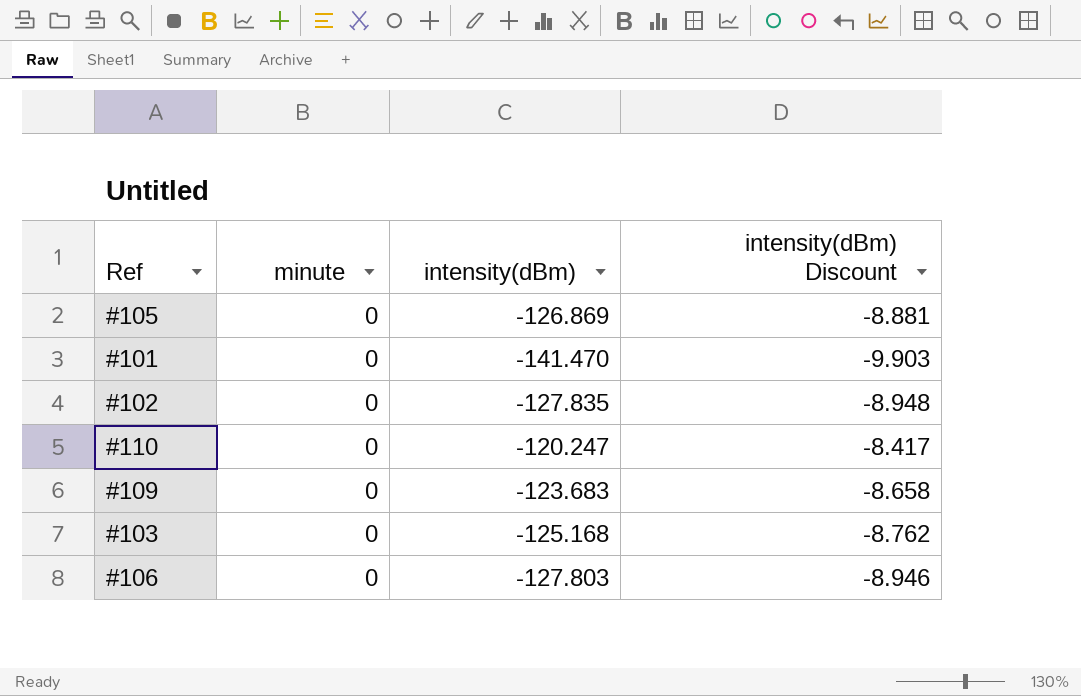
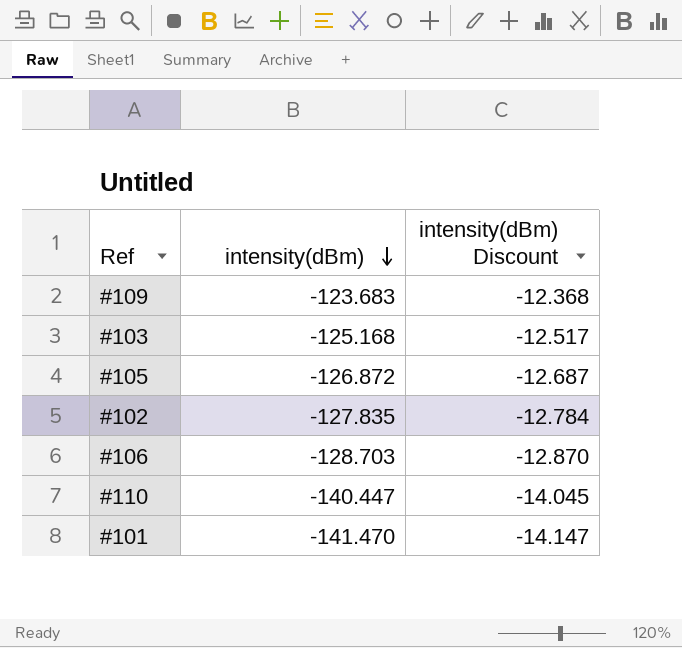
row order: none -> intensity(dBm) descending
column minute | position: 2 -> none
column intensity(dBm) Discount | formula: [intensity(dBm)] * 0.07 -> [intensity(dBm)] * 0.1
#105 | intensity(dBm): -126.869 -> -126.872
#106 | intensity(dBm): -127.803 -> -128.703
#110 | intensity(dBm): -120.247 -> -140.447

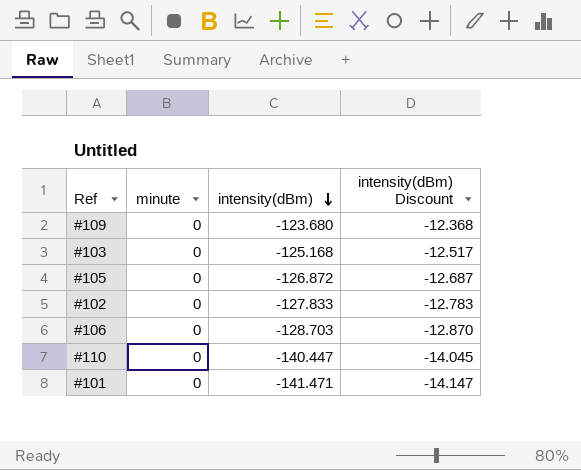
column minute | position: none -> 2
#109 | intensity(dBm): -123.683 -> -123.680
#102 | intensity(dBm): -127.835 -> -127.833
#102 | intensity(dBm) Discount: -12.784 -> -12.783
#101 | intensity(dBm): -141.470 -> -141.471

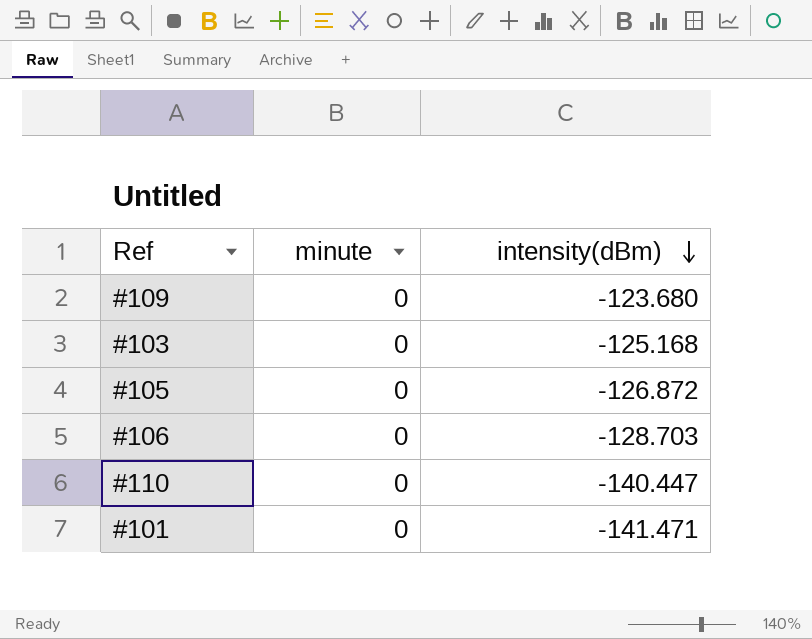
column intensity(dBm) Discount | formula: [intensity(dBm)] * 0.1 -> none
row #102: 0 | -127.833 | -12.783 -> none

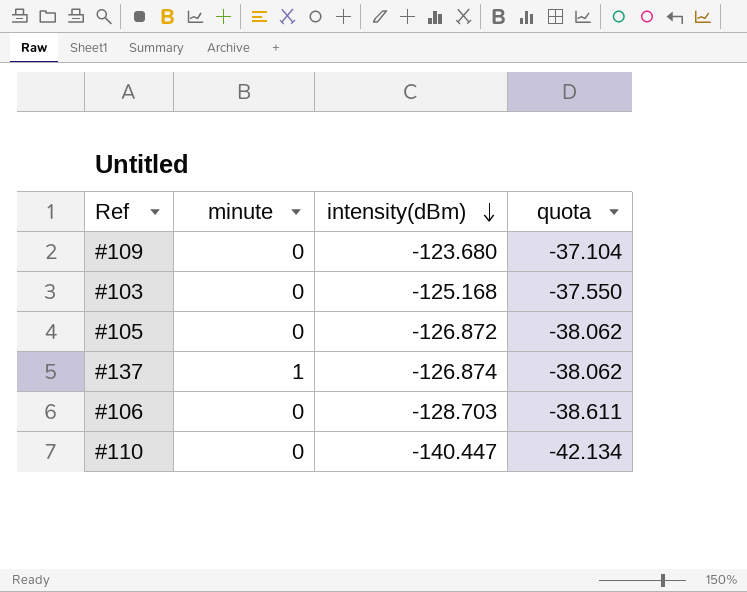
column quota | formula: none -> [intensity(dBm)] * 0.3
row #101: 0 | -141.471 -> none
row #137: none -> 1 | -126.874 | -38.062

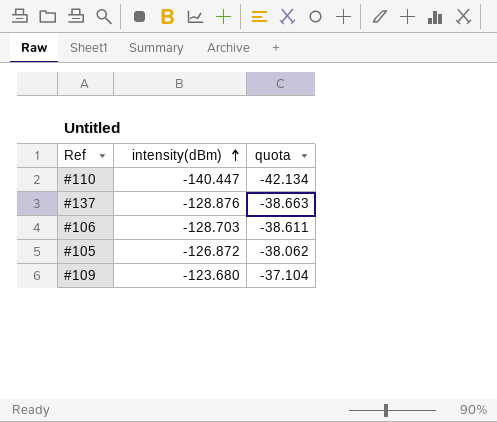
row order: intensity(dBm) descending -> intensity(dBm) ascending
column minute | position: 2 -> none
row #103: 0 | -125.168 | -37.550 -> none
#137 | intensity(dBm): -126.874 -> -128.876
#137 | quota: -38.062 -> -38.663

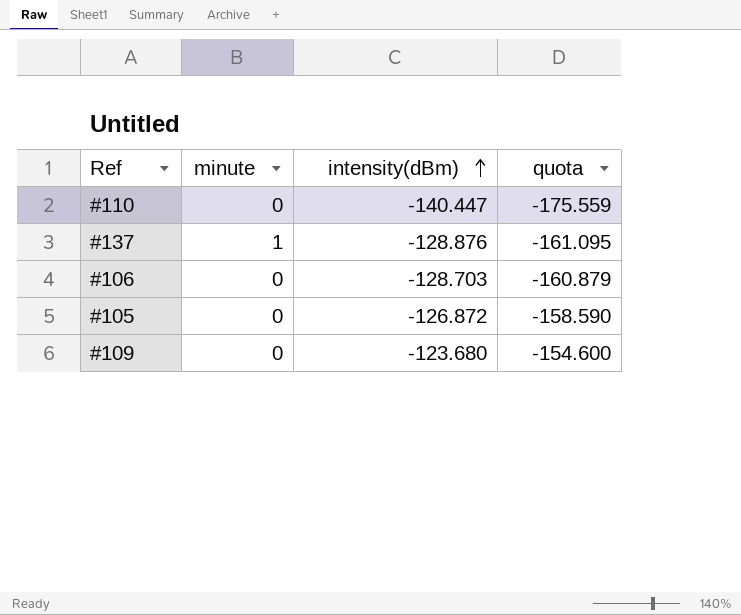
column minute | position: none -> 2
column quota | formula: [intensity(dBm)] * 0.3 -> [intensity(dBm)] * 1.25

